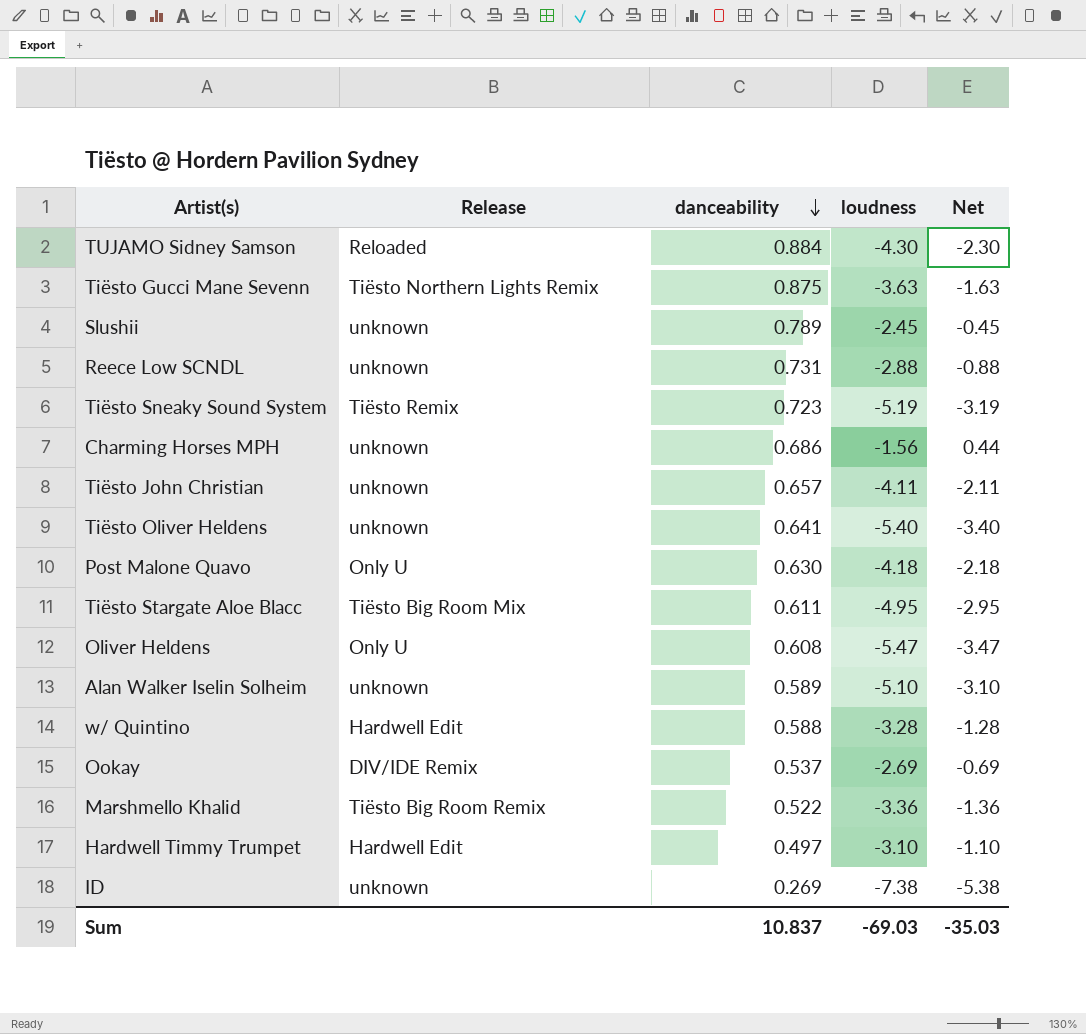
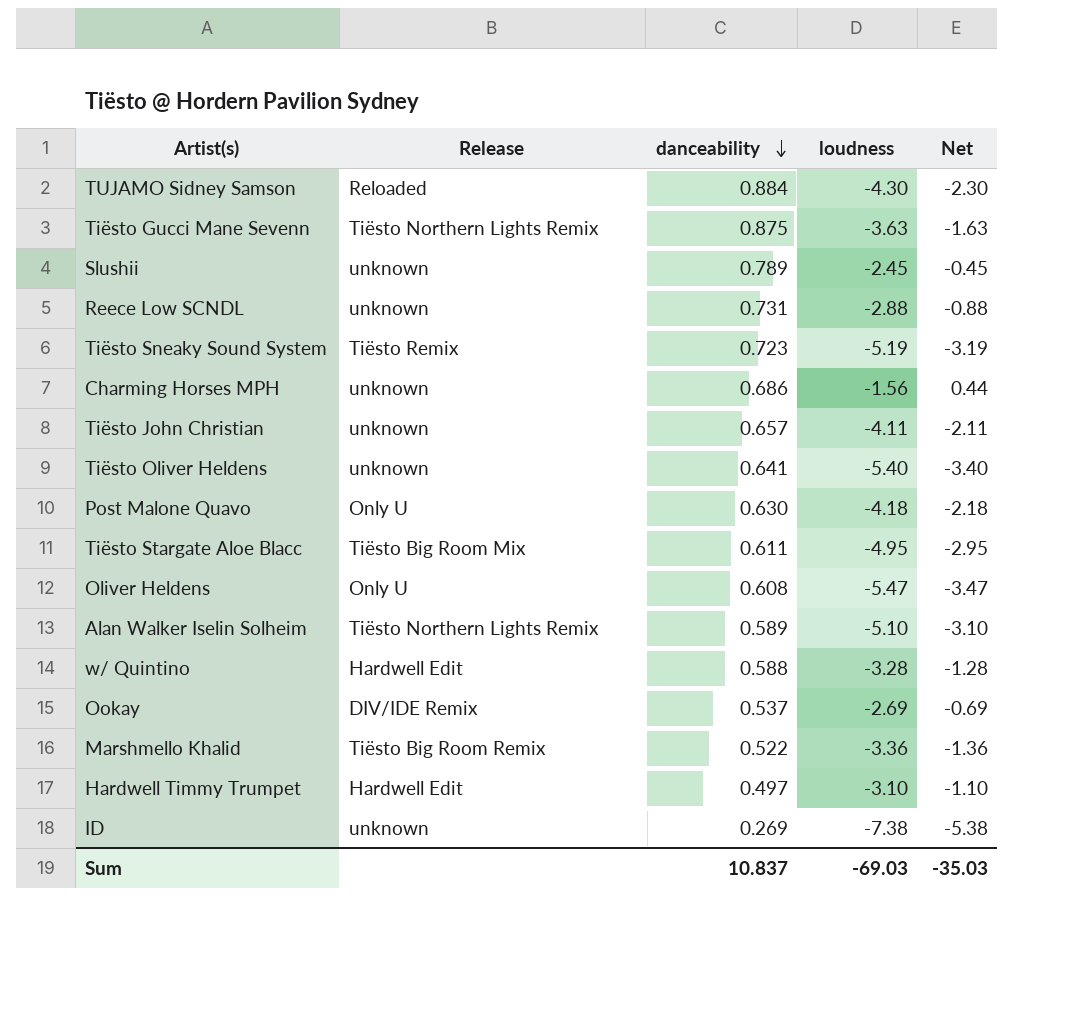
Alan Walker Iselin Solheim | Release: unknown -> Tiësto Northern Lights Remix

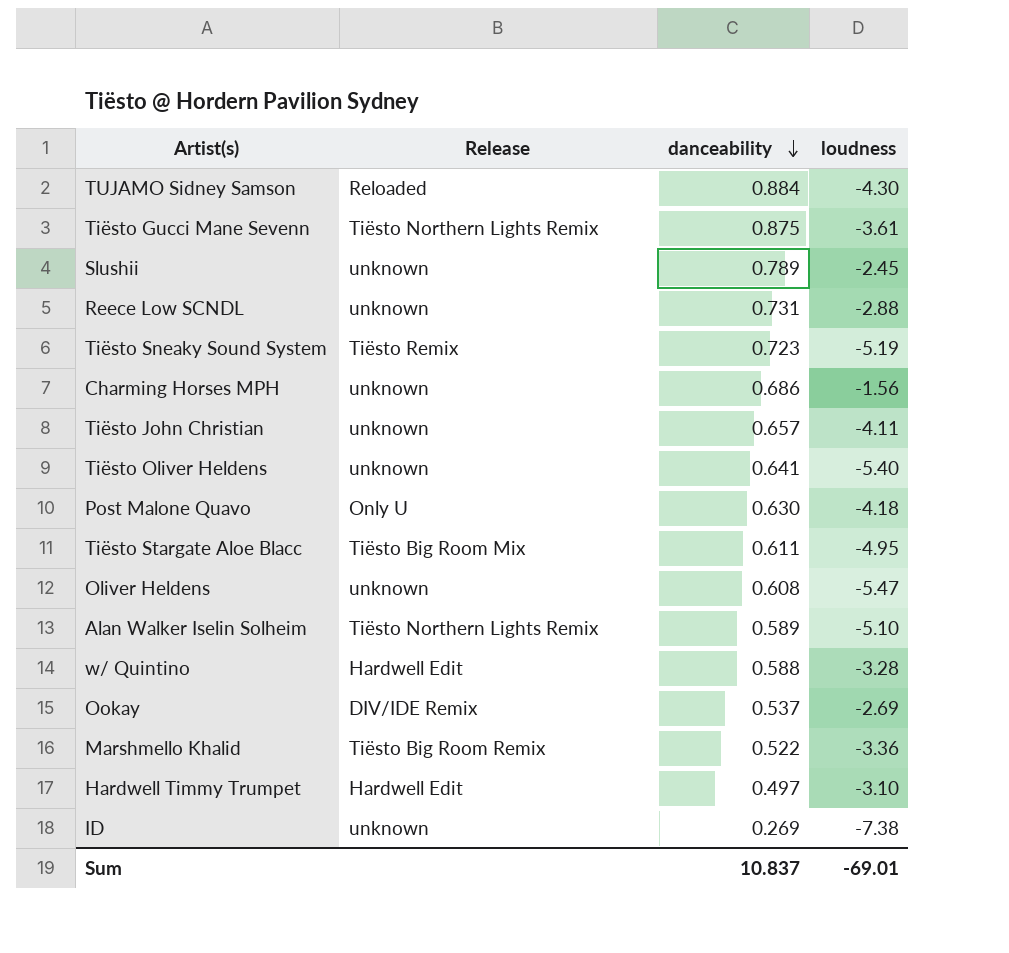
column Net | formula: [loudness] + 2 -> none
Tiësto Gucci Mane Sevenn | loudness: -3.63 -> -3.61
Oliver Heldens | Release: Only U -> unknown
Sum | loudness: -69.03 -> -69.01

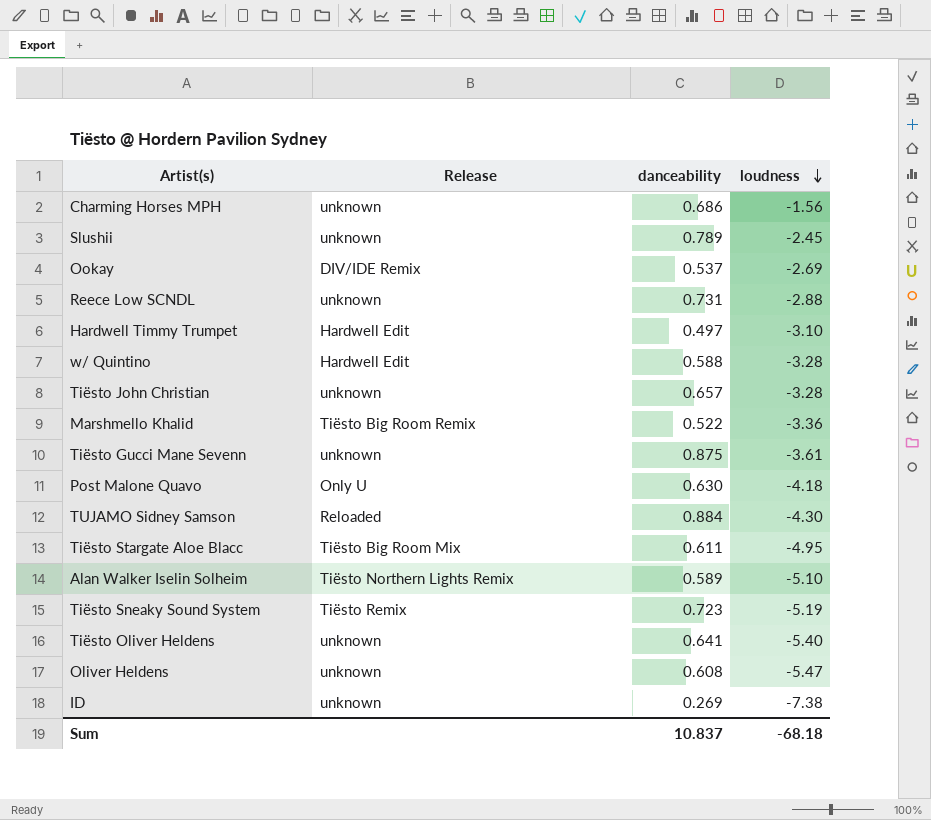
row order: danceability descending -> loudness descending
Tiësto John Christian | loudness: -4.11 -> -3.28
Tiësto Gucci Mane Sevenn | Release: Tiësto Northern Lights Remix -> unknown
Sum | loudness: -69.01 -> -68.18

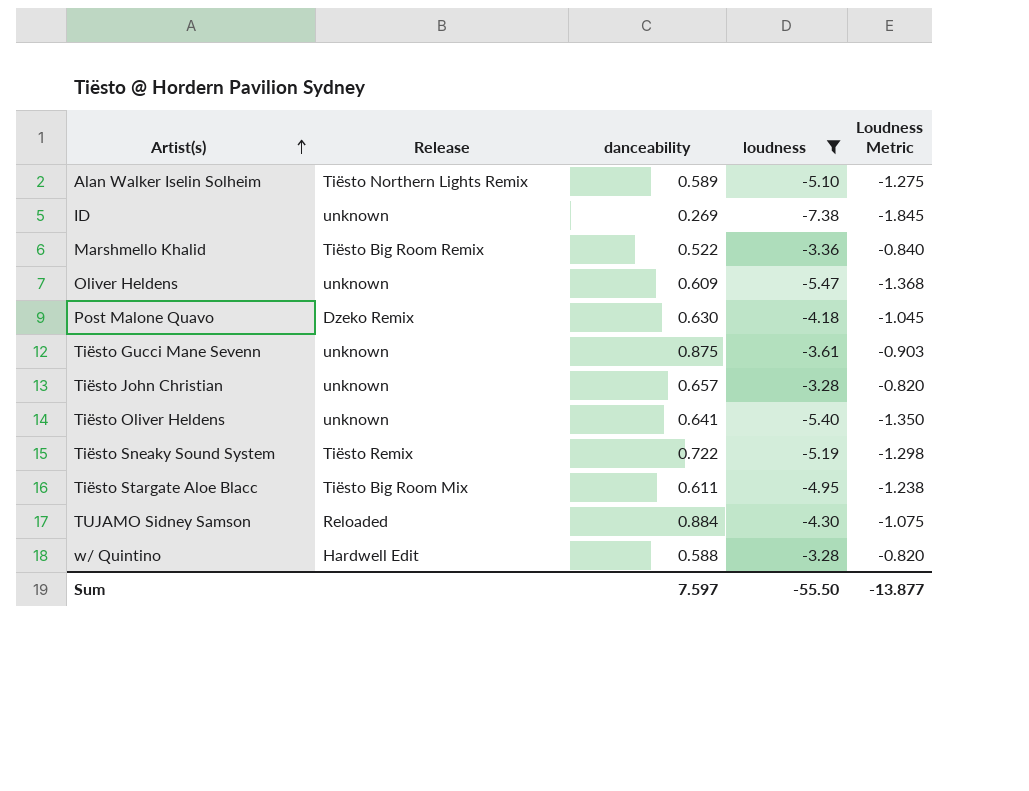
filter: none -> loudness <= -3.28
row order: loudness descending -> Artist(s) ascending
column Loudness Metric | formula: none -> [loudness] * 0.25
Oliver Heldens | danceability: 0.608 -> 0.609
Post Malone Quavo | Release: Only U -> Dzeko Remix
Tiësto Sneaky Sound System | danceability: 0.723 -> 0.722
Sum | danceability: 10.837 -> 7.597
Sum | loudness: -68.18 -> -55.50

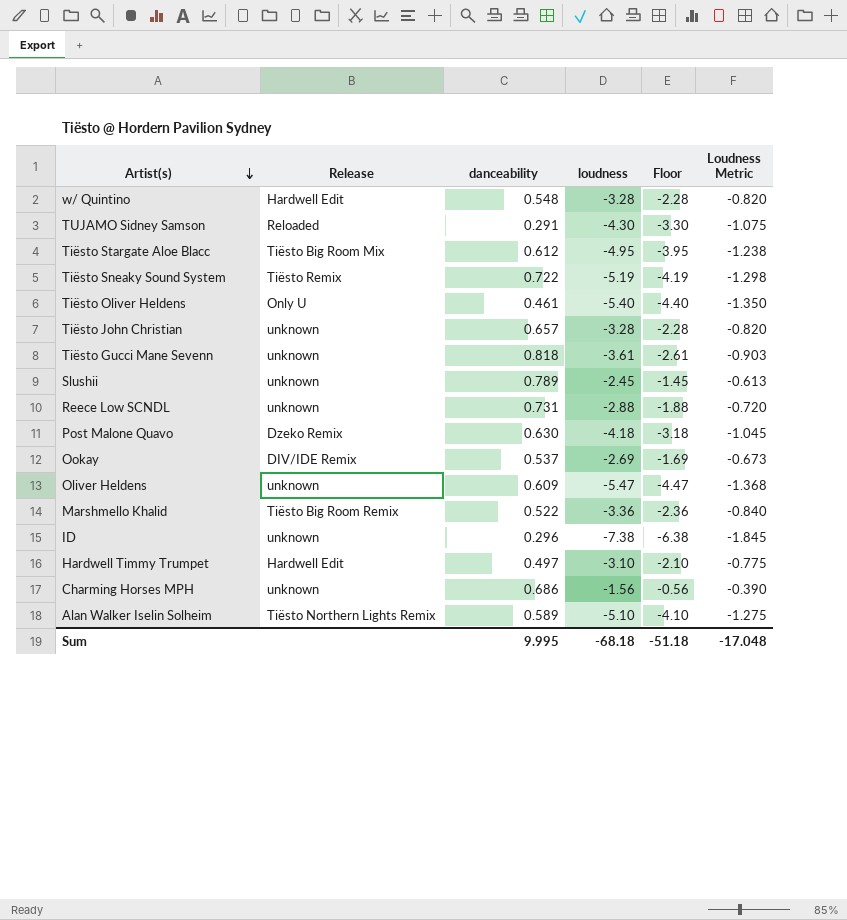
filter: loudness <= -3.28 -> none
row order: Artist(s) ascending -> Artist(s) descending
column Floor | formula: none -> [loudness] + 1
w/ Quintino | danceability: 0.588 -> 0.548
TUJAMO Sidney Samson | danceability: 0.884 -> 0.291
Tiësto Stargate Aloe Blacc | danceability: 0.611 -> 0.612
Tiësto Oliver Heldens | Release: unknown -> Only U
Tiësto Oliver Heldens | danceability: 0.641 -> 0.461
Tiësto Gucci Mane Sevenn | danceability: 0.875 -> 0.818
ID | danceability: 0.269 -> 0.296
Sum | danceability: 7.597 -> 9.995
Sum | loudness: -55.50 -> -68.18
Sum | Loudness Metric: -13.877 -> -17.048

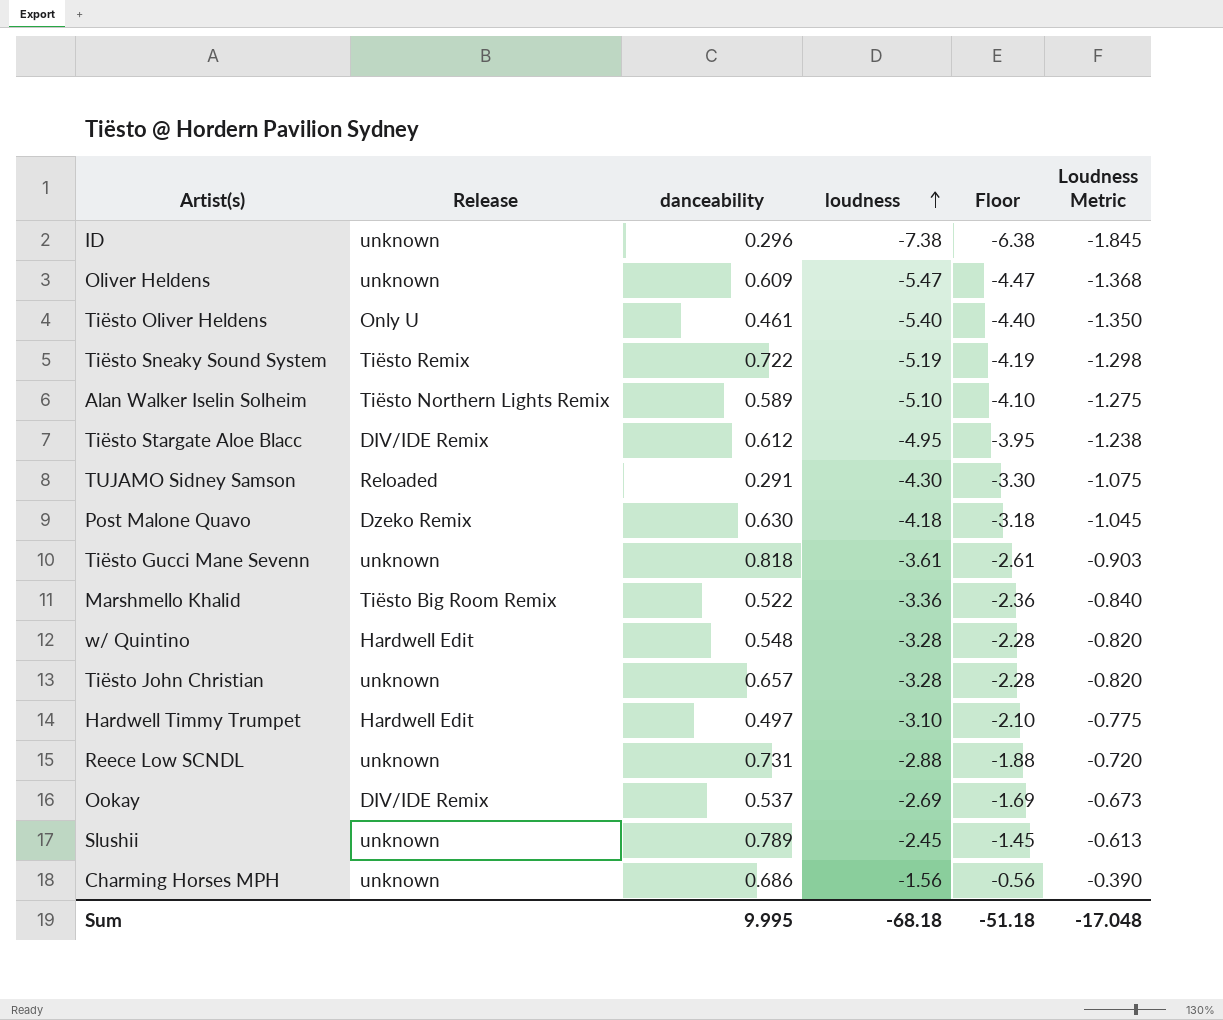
row order: Artist(s) descending -> loudness ascending
Tiësto Stargate Aloe Blacc | Release: Tiësto Big Room Mix -> DIV/IDE Remix

